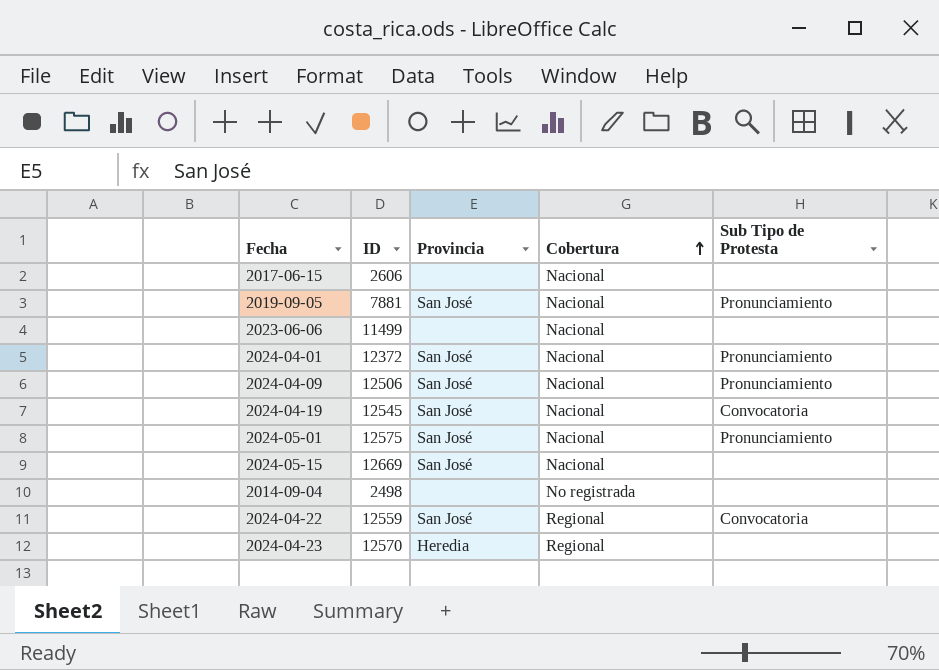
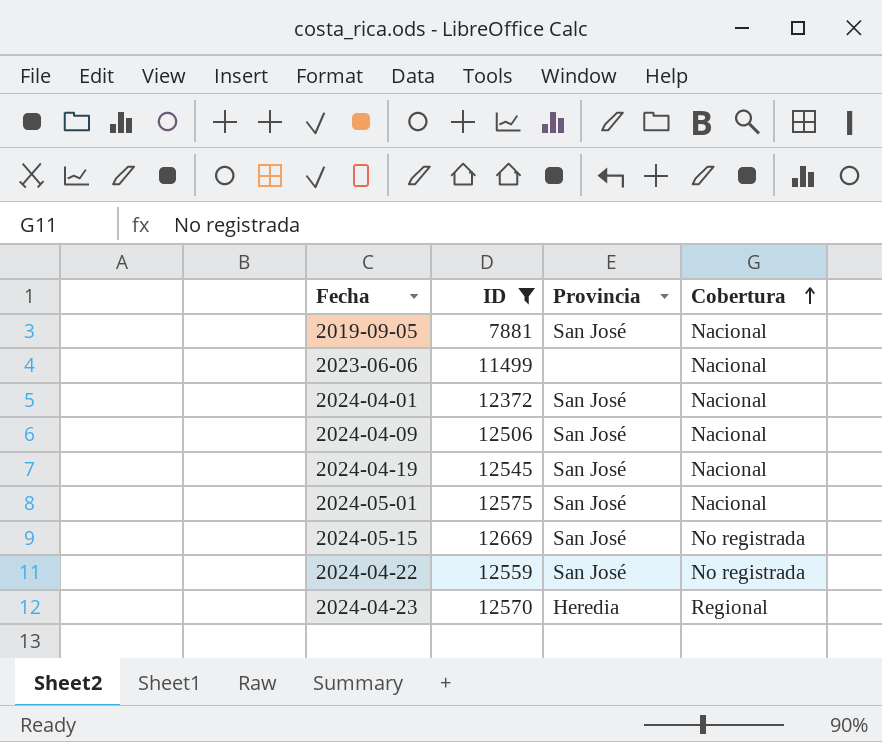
filter: none -> ID >= 7881
column Sub Tipo de Protesta | position: 5 -> none
2024-05-15 | Cobertura: Nacional -> No registrada
2024-04-22 | Cobertura: Regional -> No registrada

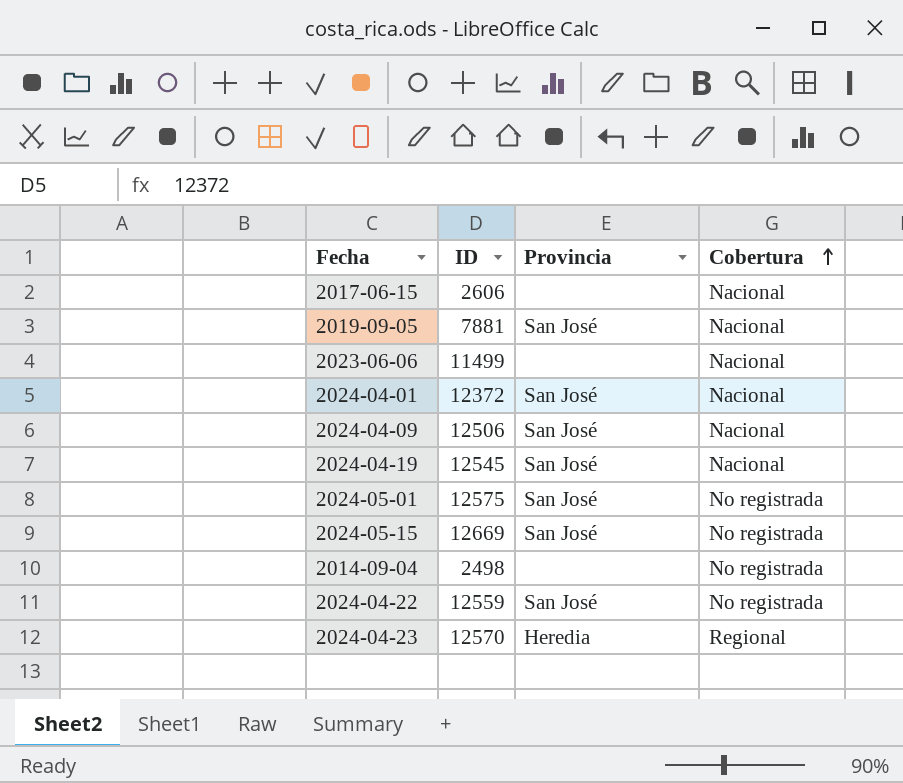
filter: ID >= 7881 -> none
2024-05-01 | Cobertura: Nacional -> No registrada

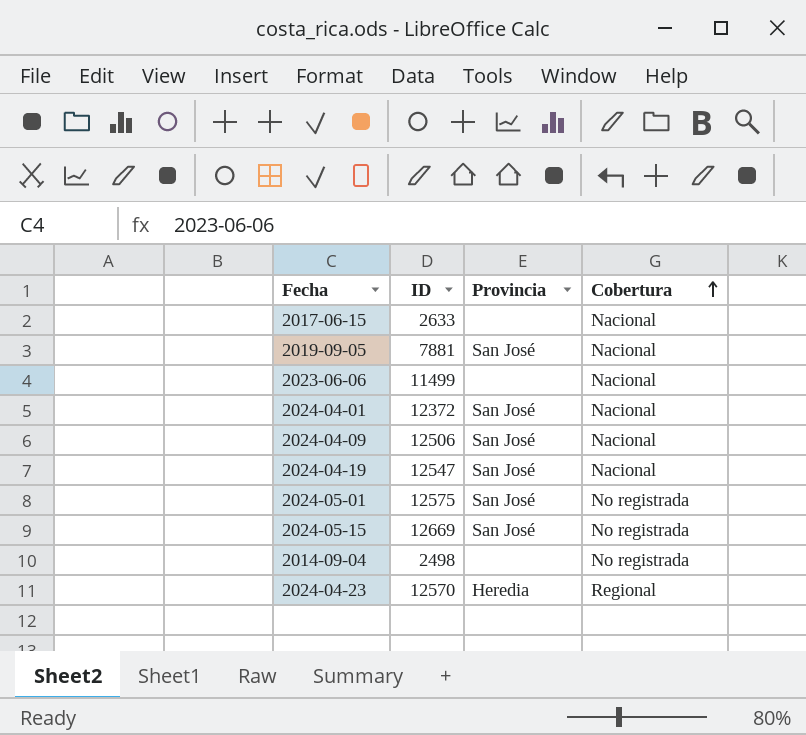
row 2024-04-22: 12559 | San José | No registrada -> none
2017-06-15 | ID: 2606 -> 2633
2024-04-19 | ID: 12545 -> 12547

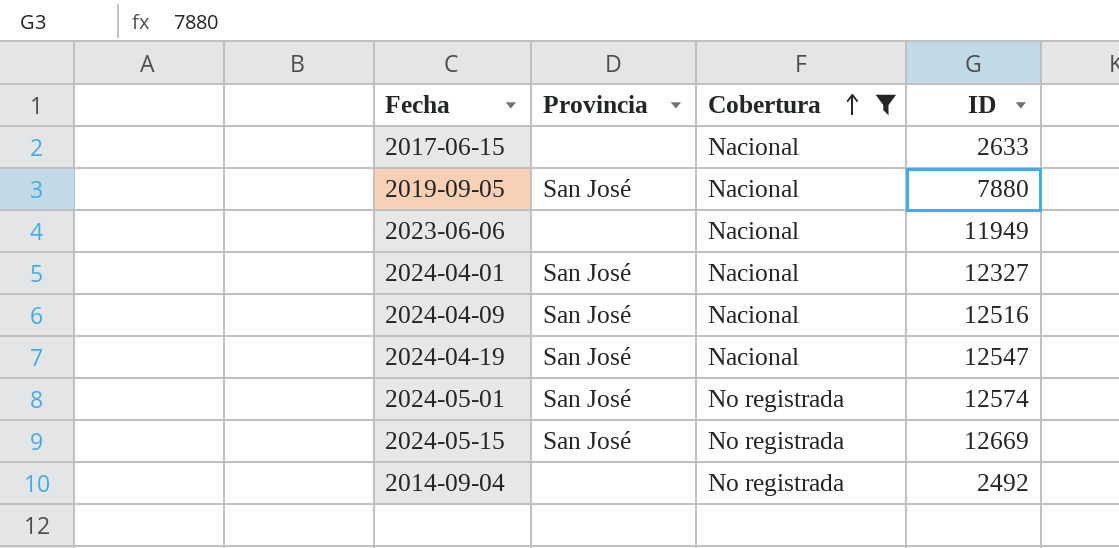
filter: none -> Cobertura != Regional
column ID | position: 2 -> 4
2019-09-05 | ID: 7881 -> 7880
2023-06-06 | ID: 11499 -> 11949
2024-04-01 | ID: 12372 -> 12327
2024-04-09 | ID: 12506 -> 12516
2024-05-01 | ID: 12575 -> 12574
2014-09-04 | ID: 2498 -> 2492

